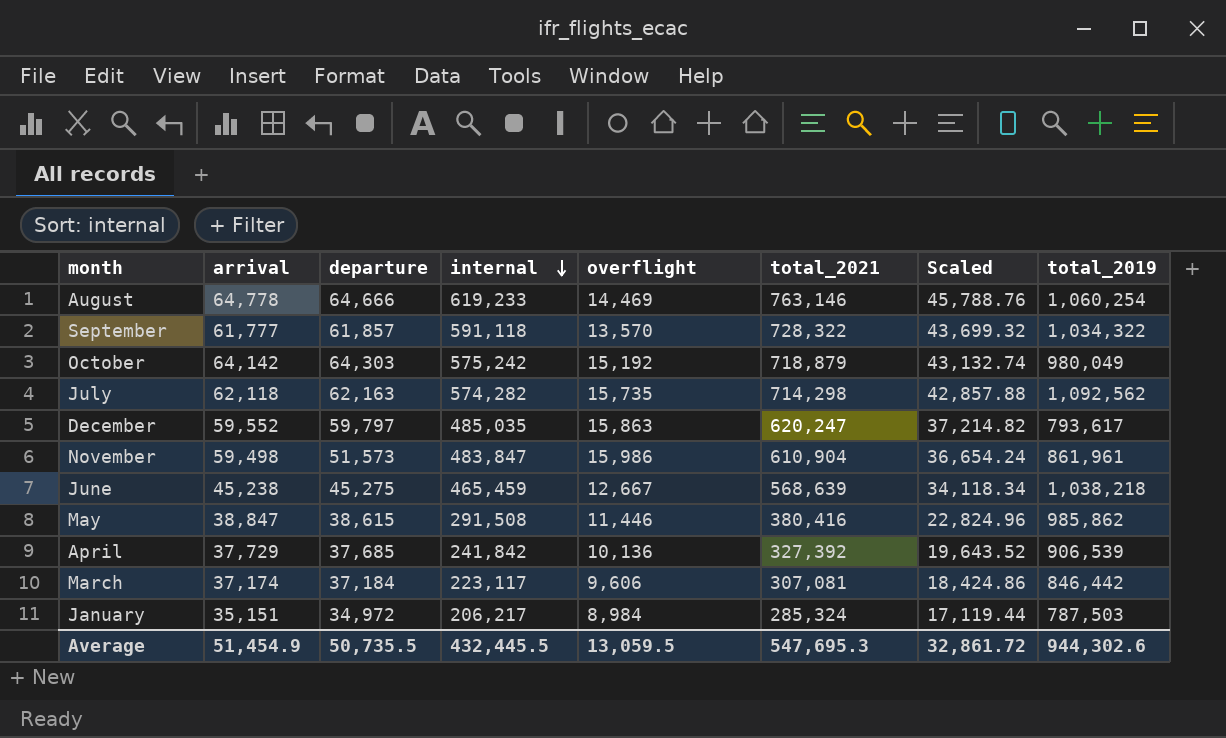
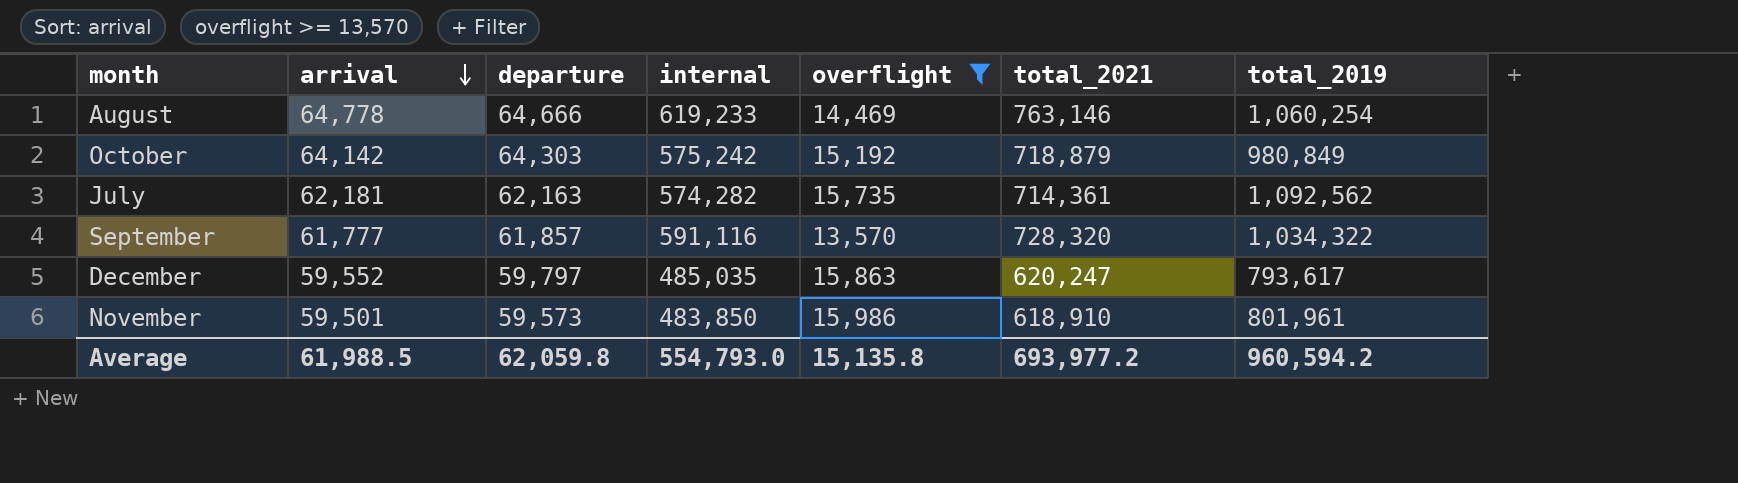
filter: none -> overflight >= 13,570
row order: internal descending -> arrival descending
column Scaled | formula: [total_2021] * 0.06 -> none
October | total_2019: 980,049 -> 980,849
July | arrival: 62,118 -> 62,181
July | total_2021: 714,298 -> 714,361
September | internal: 591,118 -> 591,116
September | total_2021: 728,322 -> 728,320
November | arrival: 59,498 -> 59,501
November | departure: 51,573 -> 59,573
November | internal: 483,847 -> 483,850
November | total_2021: 610,904 -> 618,910
November | total_2019: 861,961 -> 801,961
Average | arrival: 51,454.9 -> 61,988.5
Average | departure: 50,735.5 -> 62,059.8
Average | internal: 432,445.5 -> 554,793.0
Average | overflight: 13,059.5 -> 15,135.8
Average | total_2021: 547,695.3 -> 693,977.2
Average | total_2019: 944,302.6 -> 960,594.2

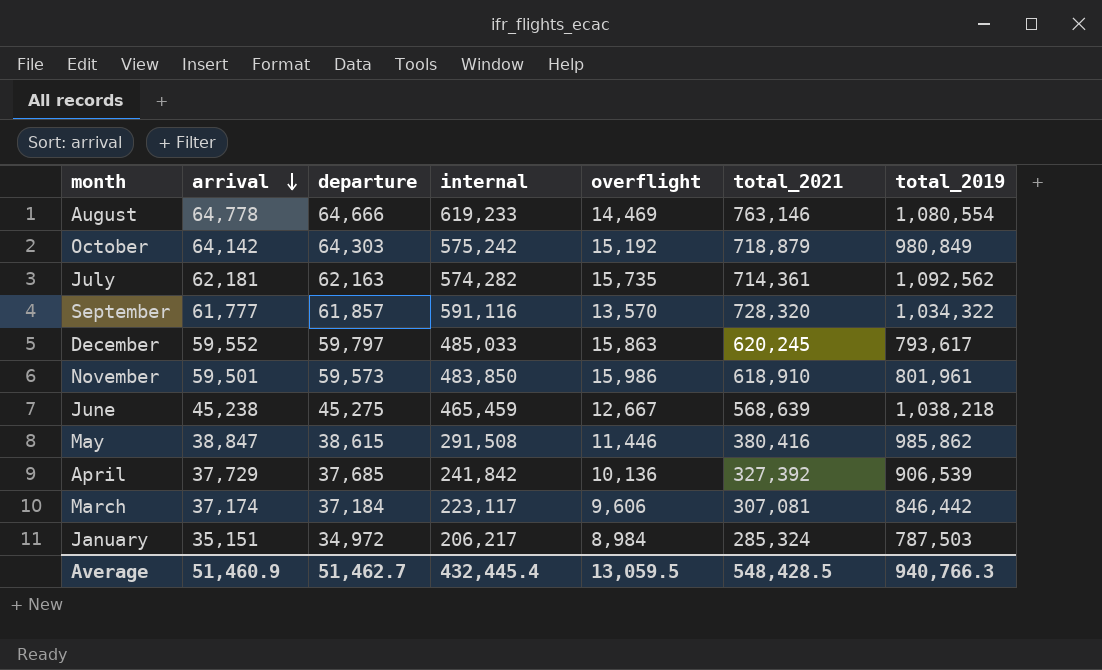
filter: overflight >= 13,570 -> none
August | total_2019: 1,060,254 -> 1,080,554
December | internal: 485,035 -> 485,033
December | total_2021: 620,247 -> 620,245
Average | arrival: 61,988.5 -> 51,460.9
Average | departure: 62,059.8 -> 51,462.7
Average | internal: 554,793.0 -> 432,445.4
Average | overflight: 15,135.8 -> 13,059.5
Average | total_2021: 693,977.2 -> 548,428.5
Average | total_2019: 960,594.2 -> 940,766.3

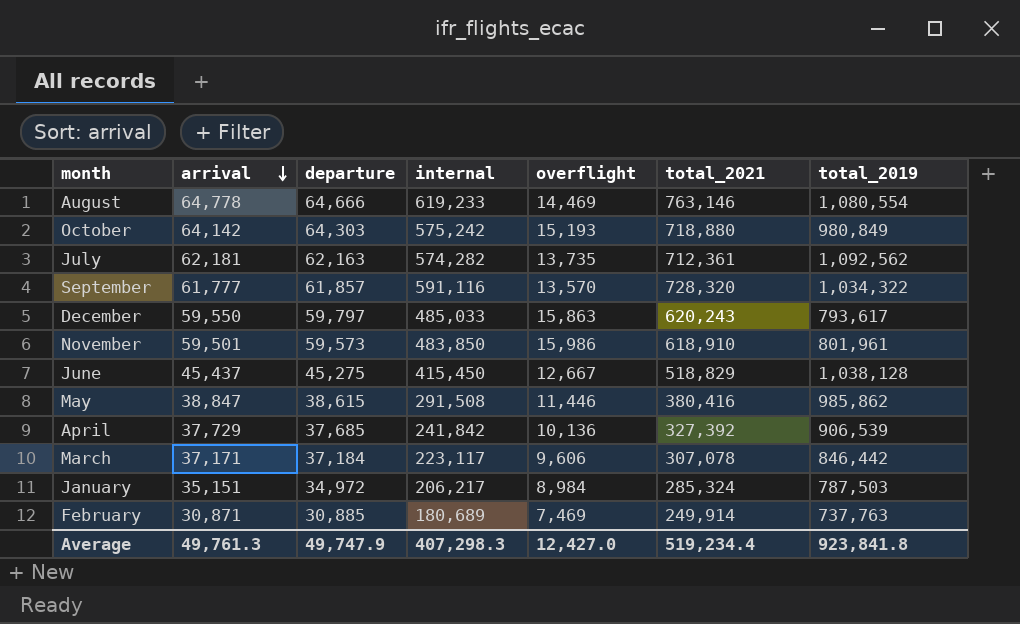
October | overflight: 15,192 -> 15,193
October | total_2021: 718,879 -> 718,880
July | overflight: 15,735 -> 13,735
July | total_2021: 714,361 -> 712,361
December | arrival: 59,552 -> 59,550
December | total_2021: 620,245 -> 620,243
June | arrival: 45,238 -> 45,437
June | internal: 465,459 -> 415,450
June | total_2021: 568,639 -> 518,829
June | total_2019: 1,038,218 -> 1,038,128
March | arrival: 37,174 -> 37,171
March | total_2021: 307,081 -> 307,078
row February: none -> 30,871 | 30,885 | 180,689 | 7,469 | 249,914 | 737,763
Average | arrival: 51,460.9 -> 49,761.3
Average | departure: 51,462.7 -> 49,747.9
Average | internal: 432,445.4 -> 407,298.3
Average | overflight: 13,059.5 -> 12,427.0
Average | total_2021: 548,428.5 -> 519,234.4
Average | total_2019: 940,766.3 -> 923,841.8

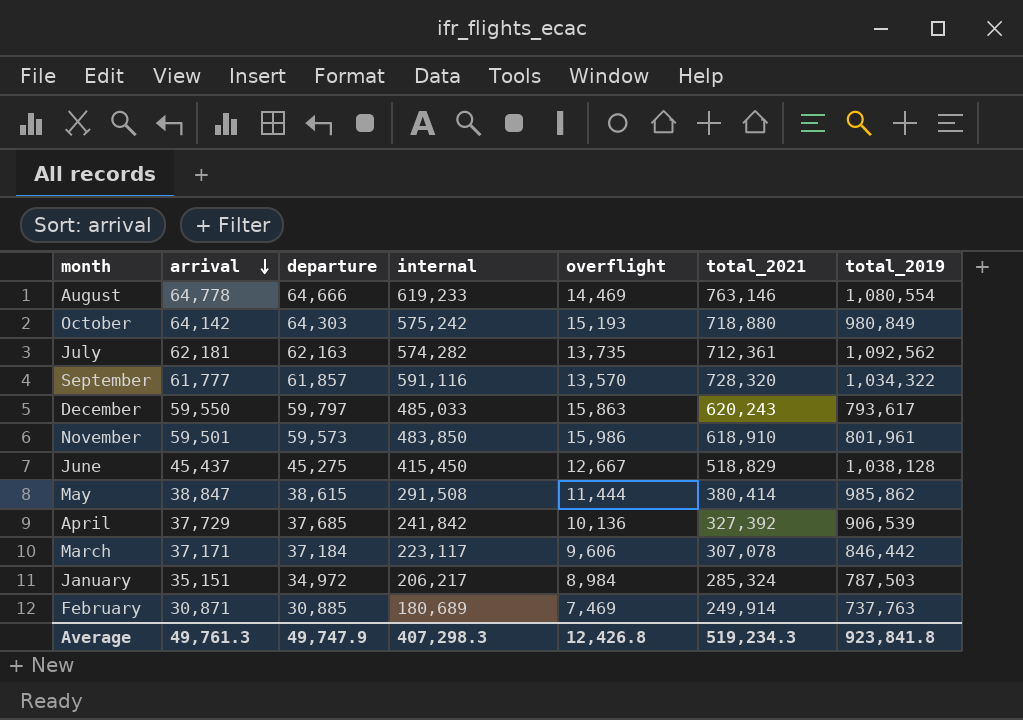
May | overflight: 11,446 -> 11,444
May | total_2021: 380,416 -> 380,414
Average | overflight: 12,427.0 -> 12,426.8
Average | total_2021: 519,234.4 -> 519,234.3

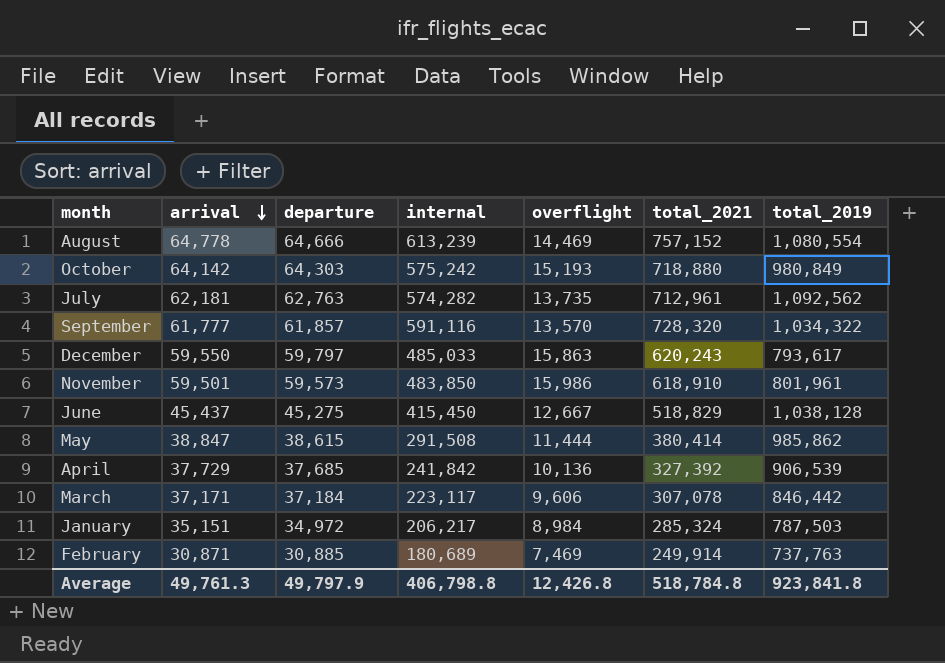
August | internal: 619,233 -> 613,239
August | total_2021: 763,146 -> 757,152
July | departure: 62,163 -> 62,763
July | total_2021: 712,361 -> 712,961
Average | departure: 49,747.9 -> 49,797.9
Average | internal: 407,298.3 -> 406,798.8
Average | total_2021: 519,234.3 -> 518,784.8

